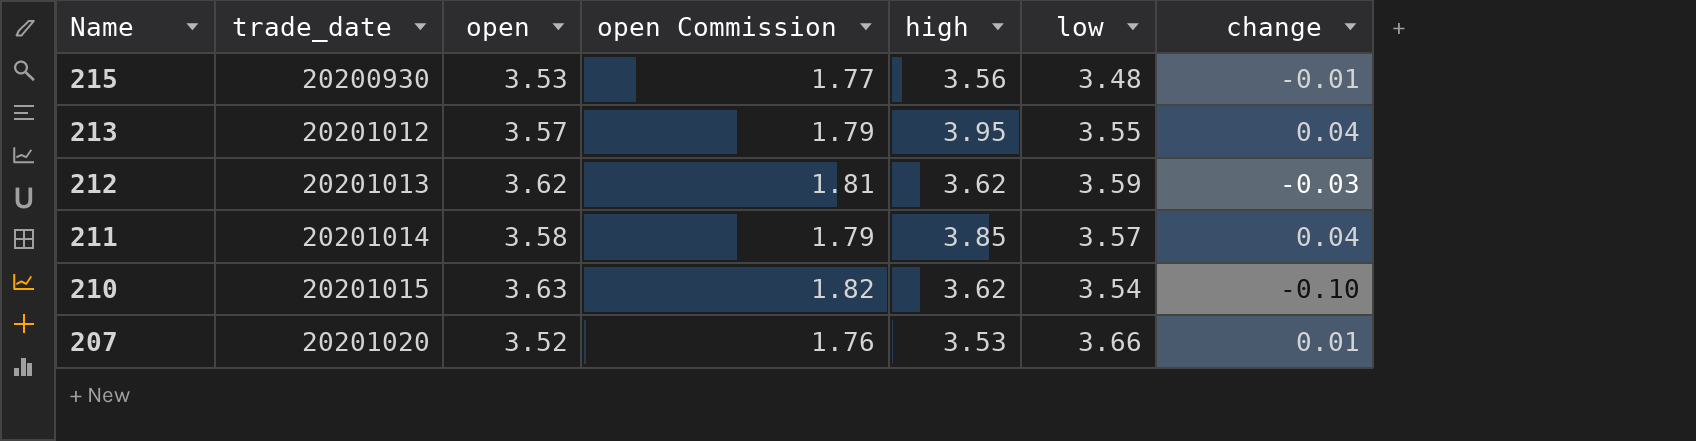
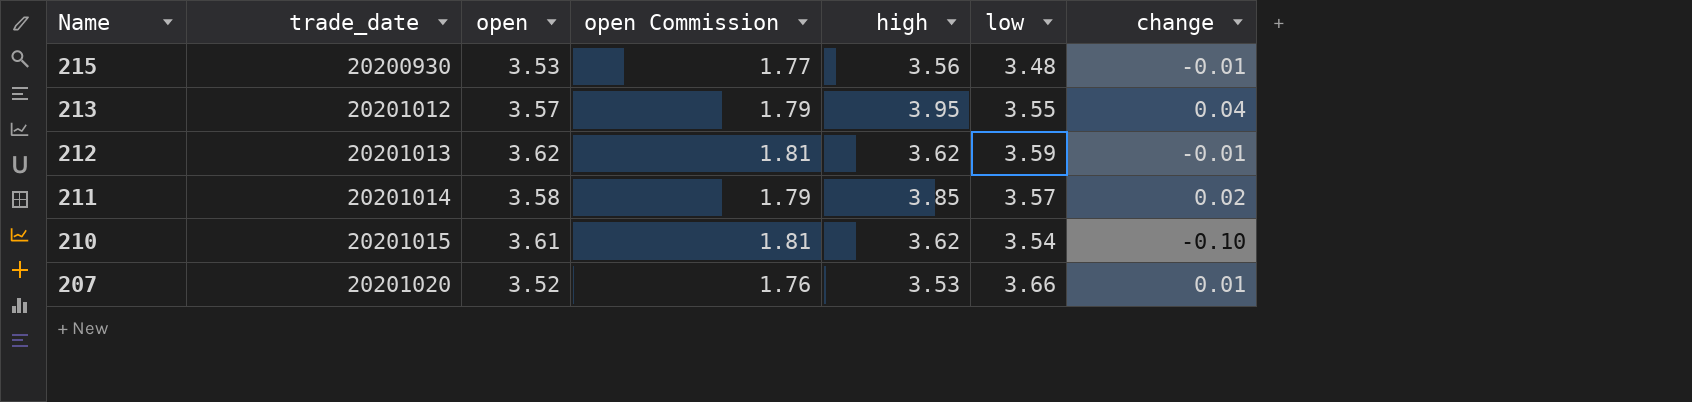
212 | change: -0.03 -> -0.01
211 | change: 0.04 -> 0.02
210 | open: 3.63 -> 3.61
210 | open Commission: 1.82 -> 1.81

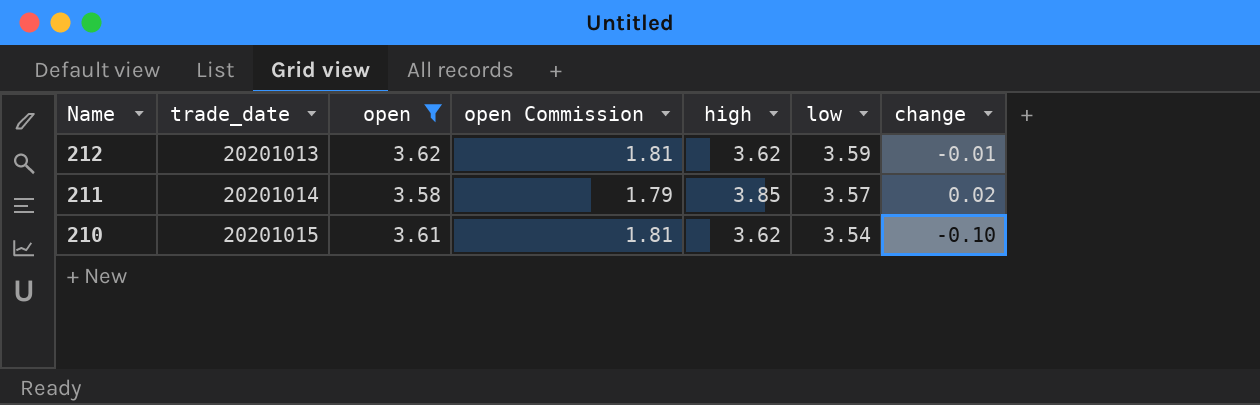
filter: none -> open >= 3.58

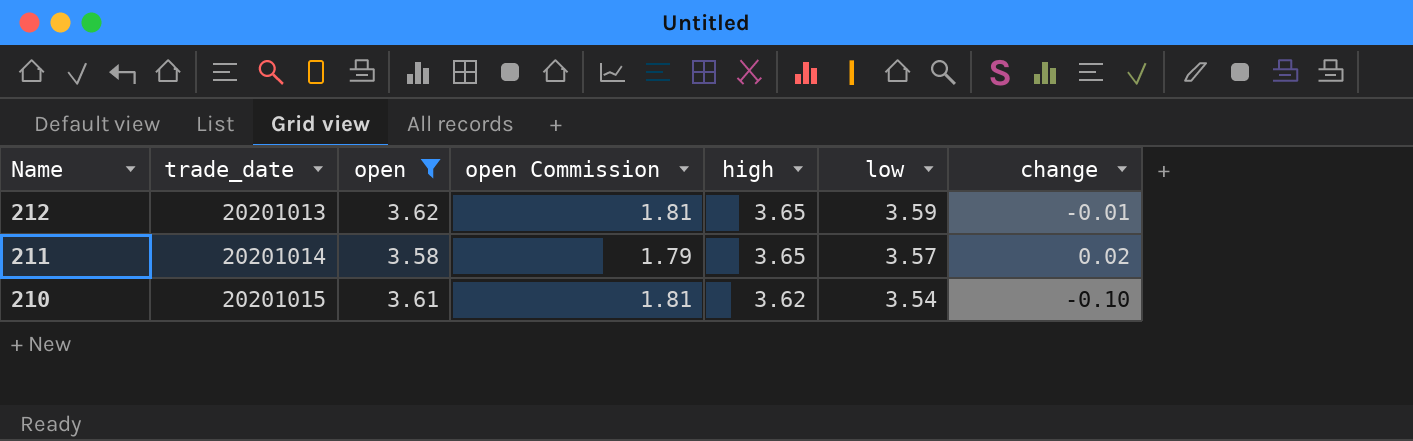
212 | high: 3.62 -> 3.65
211 | high: 3.85 -> 3.65

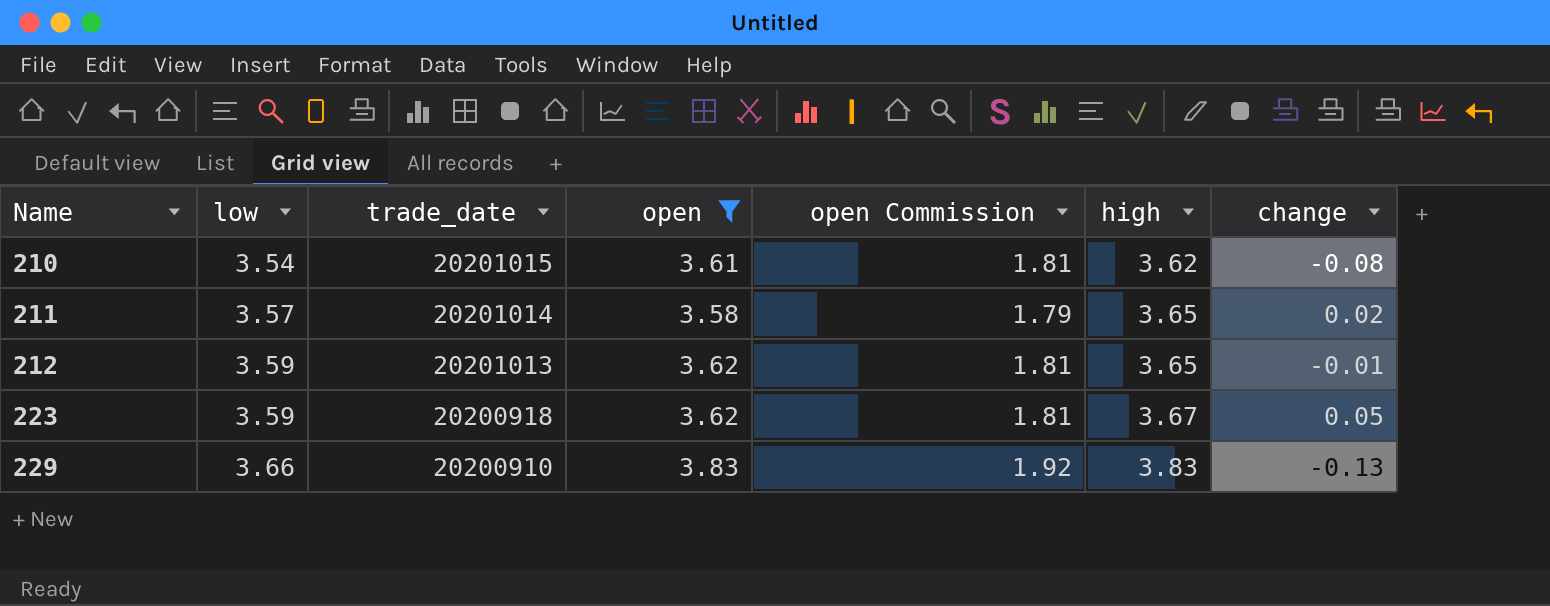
row order: Name descending -> Name ascending
column low | position: 6 -> 2
210 | change: -0.10 -> -0.08
row 223: none -> 3.59 | 20200918 | 3.62 | 1.81 | 3.67 | 0.05
row 229: none -> 3.66 | 20200910 | 3.83 | 1.92 | 3.83 | -0.13

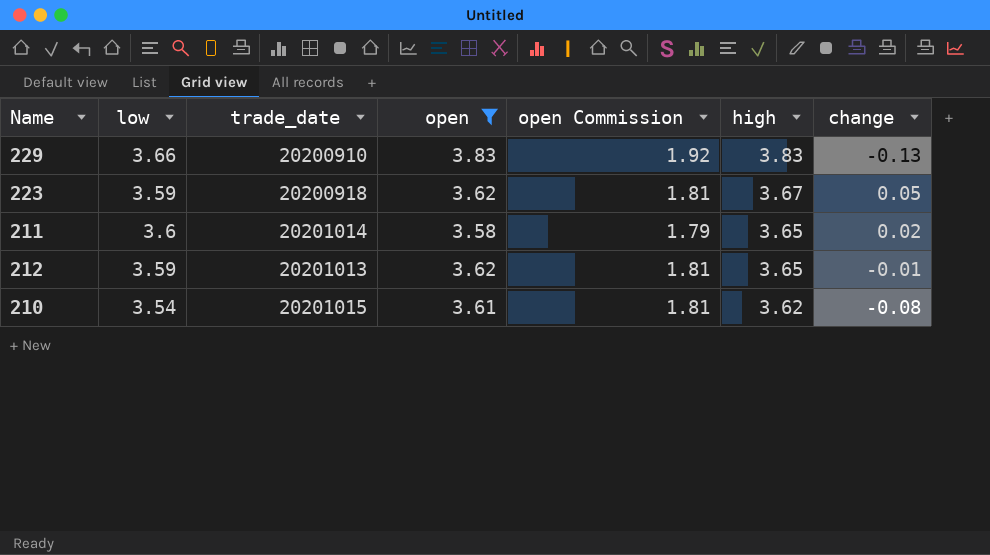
row order: Name ascending -> high descending
211 | low: 3.57 -> 3.6

